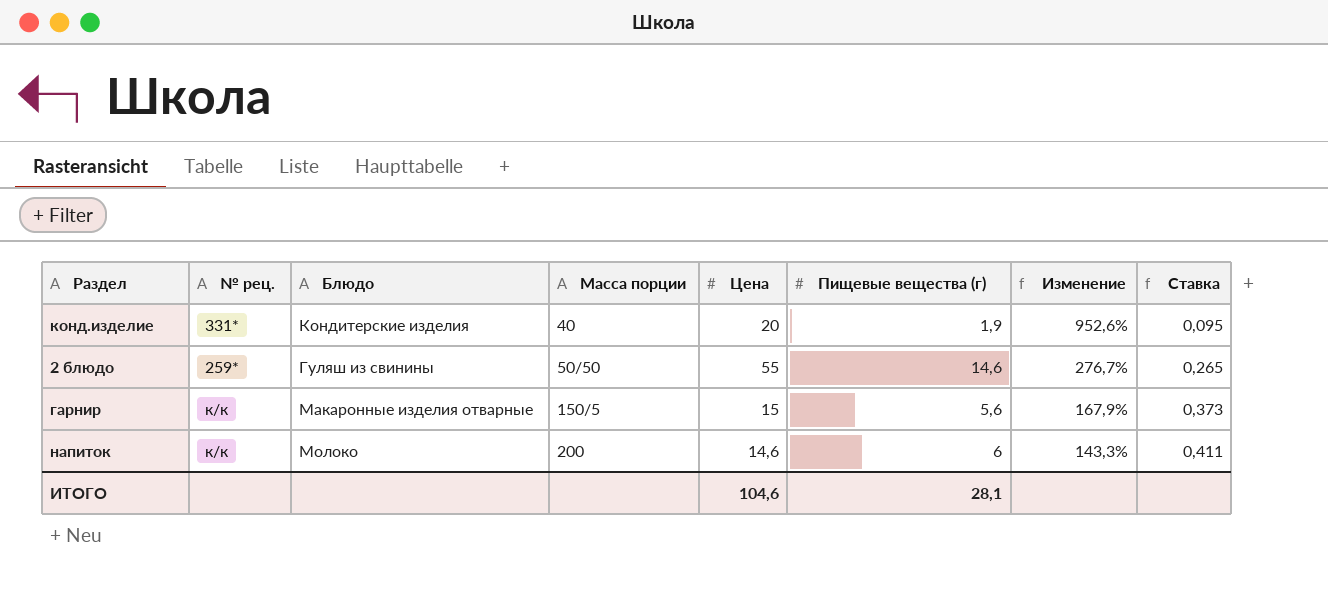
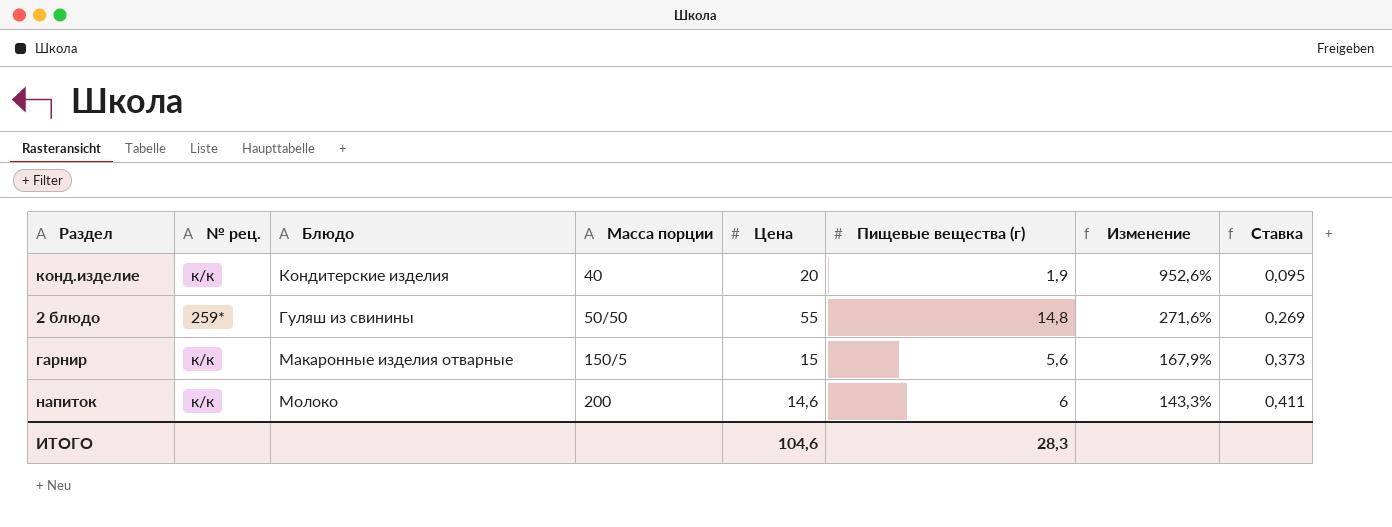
конд.изделие | № рец.: 331* -> к/к
2 блюдо | Пищевые вещества (г): 14,6 -> 14,8
2 блюдо | Изменение: 276,7% -> 271,6%
2 блюдо | Ставка: 0,265 -> 0,269
ИТОГО | Пищевые вещества (г): 28,1 -> 28,3

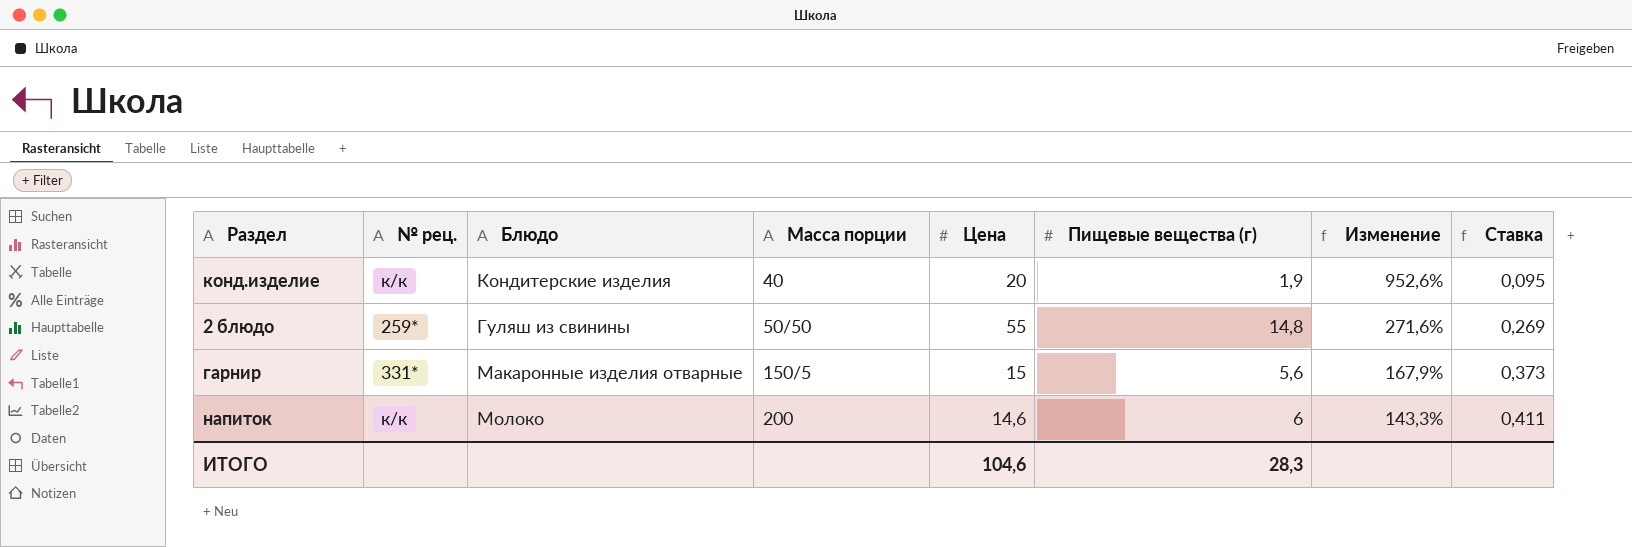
гарнир | № рец.: к/к -> 331*

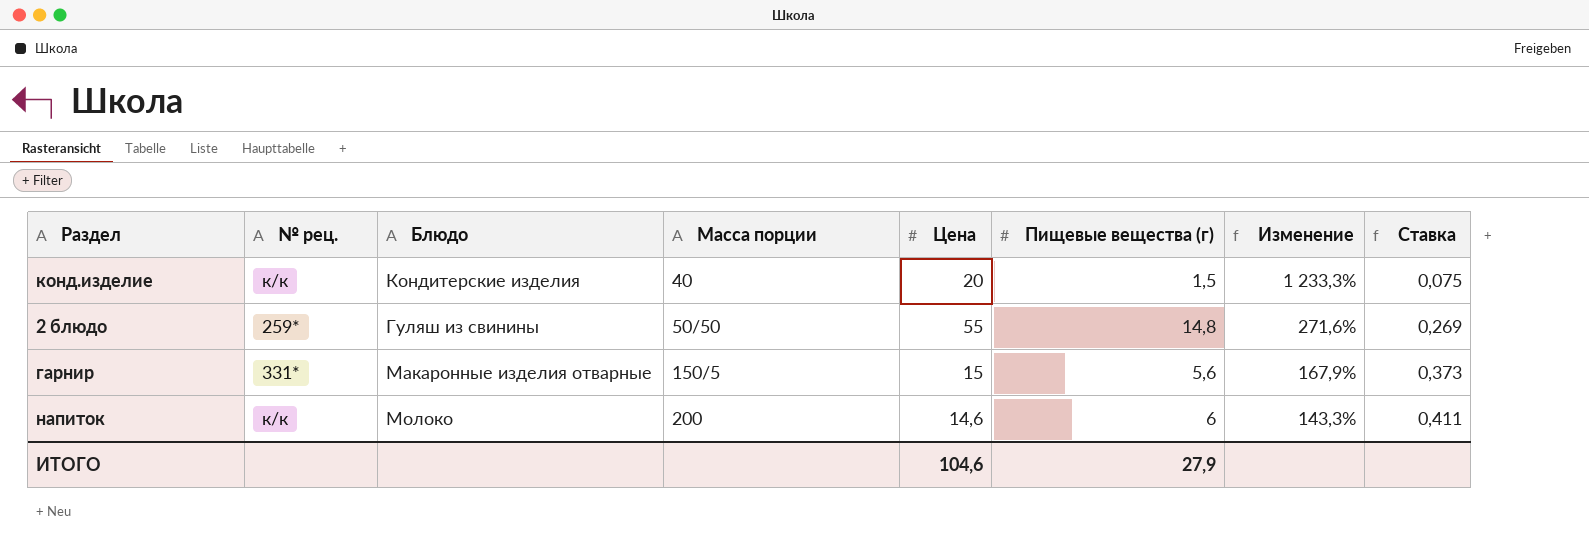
конд.изделие | Пищевые вещества (г): 1,9 -> 1,5
конд.изделие | Изменение: 952,6% -> 1 233,3%
конд.изделие | Ставка: 0,095 -> 0,075
ИТОГО | Пищевые вещества (г): 28,3 -> 27,9

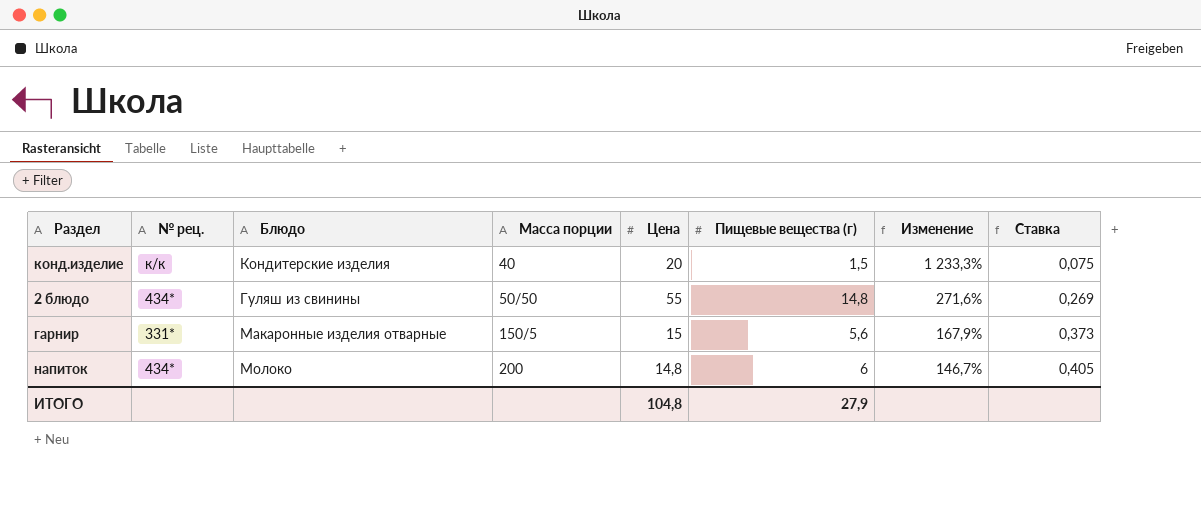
2 блюдо | № рец.: 259* -> 434*
напиток | № рец.: к/к -> 434*
напиток | Цена: 14,6 -> 14,8
напиток | Изменение: 143,3% -> 146,7%
напиток | Ставка: 0,411 -> 0,405
ИТОГО | Цена: 104,6 -> 104,8

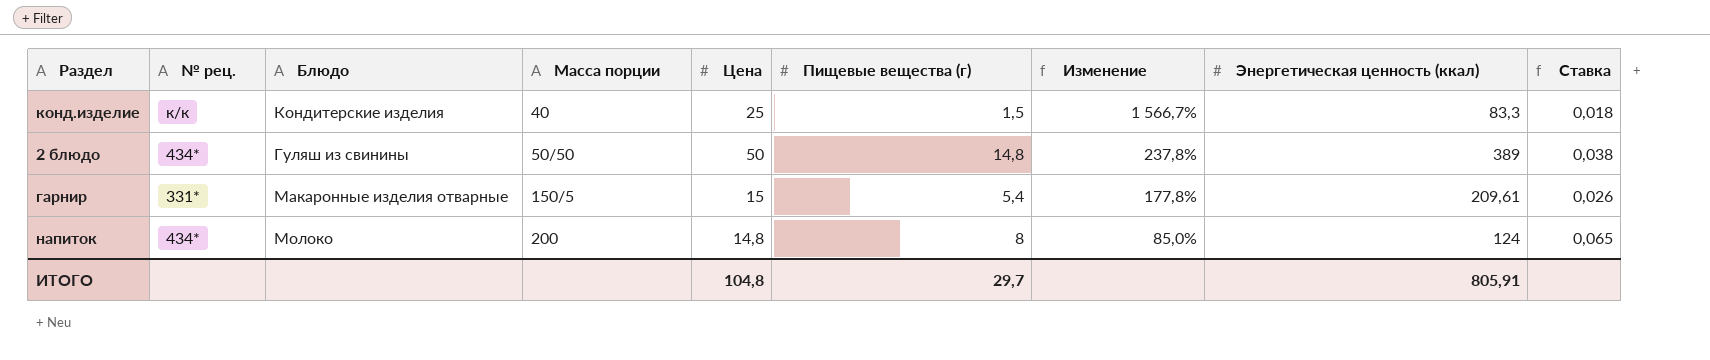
column Энергетическая ценность (ккал) | position: none -> 8
column Ставка | formula: [Пищевые вещества (г)] / [Цена] -> [Пищевые вещества (г)] / [Энергетическая ценность (ккал)]
конд.изделие | Цена: 20 -> 25
конд.изделие | Изменение: 1 233,3% -> 1 566,7%
2 блюдо | Цена: 55 -> 50
2 блюдо | Изменение: 271,6% -> 237,8%
гарнир | Пищевые вещества (г): 5,6 -> 5,4
гарнир | Изменение: 167,9% -> 177,8%
напиток | Пищевые вещества (г): 6 -> 8
напиток | Изменение: 146,7% -> 85,0%
ИТОГО | Пищевые вещества (г): 27,9 -> 29,7

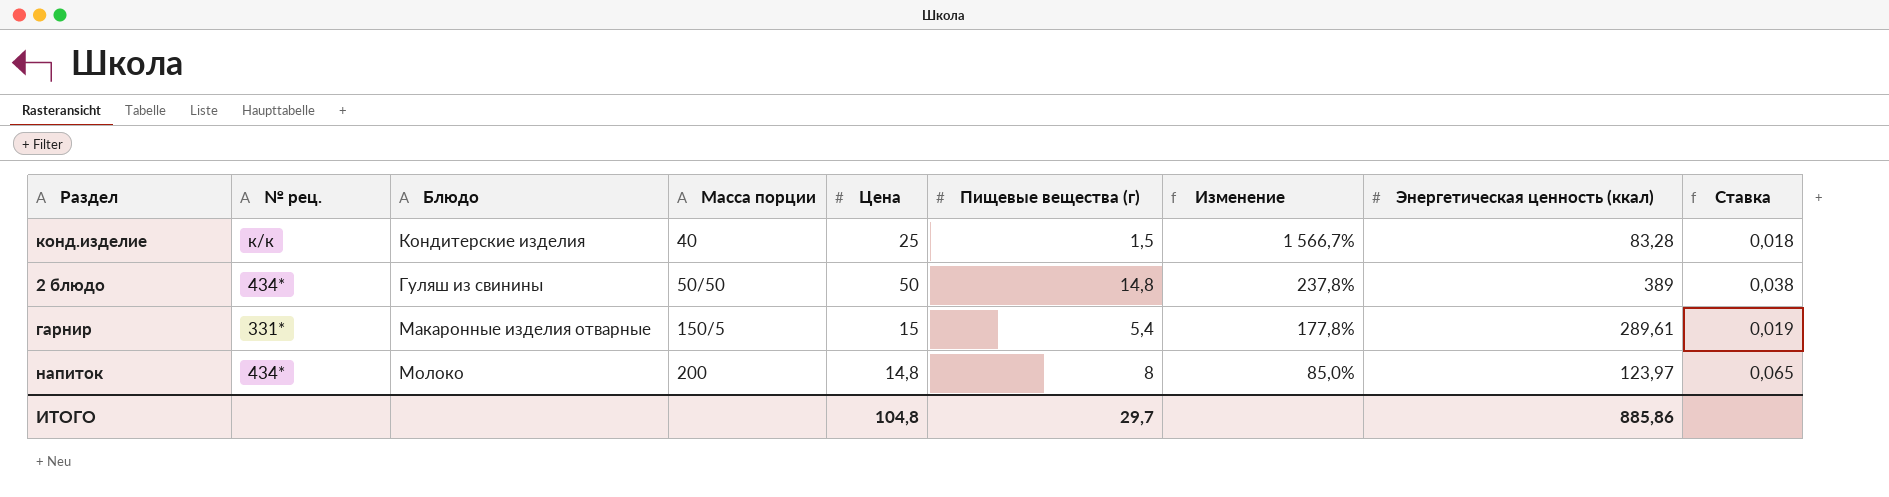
конд.изделие | Энергетическая ценность (ккал): 83,3 -> 83,28
гарнир | Энергетическая ценность (ккал): 209,61 -> 289,61
гарнир | Ставка: 0,026 -> 0,019
напиток | Энергетическая ценность (ккал): 124 -> 123,97
ИТОГО | Энергетическая ценность (ккал): 805,91 -> 885,86

